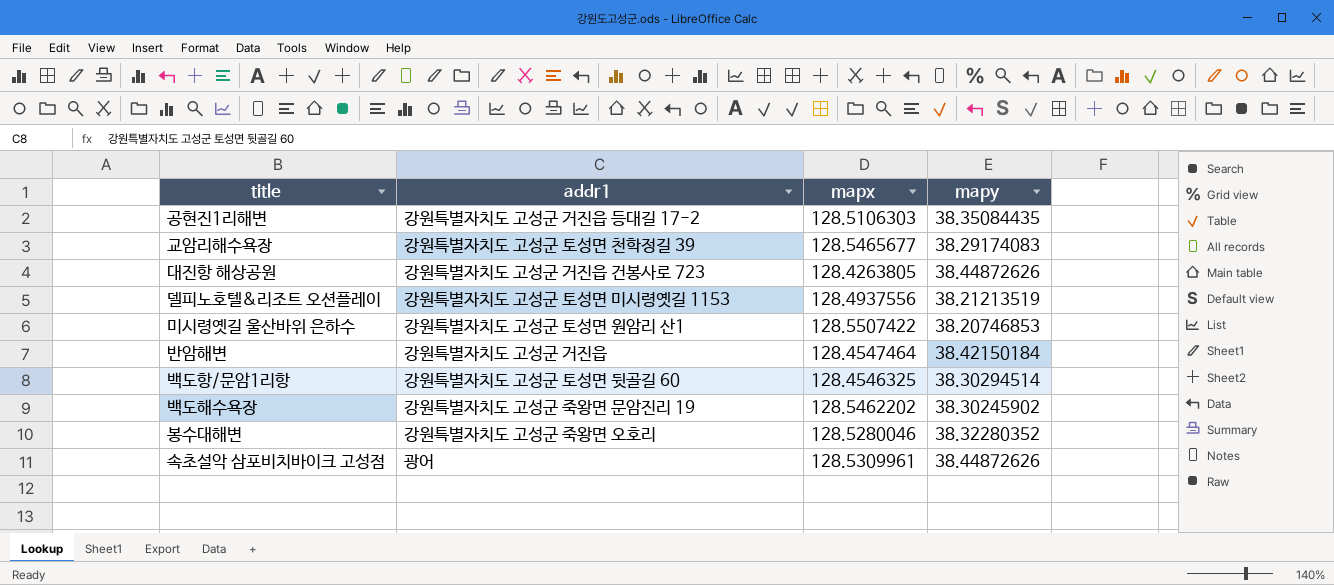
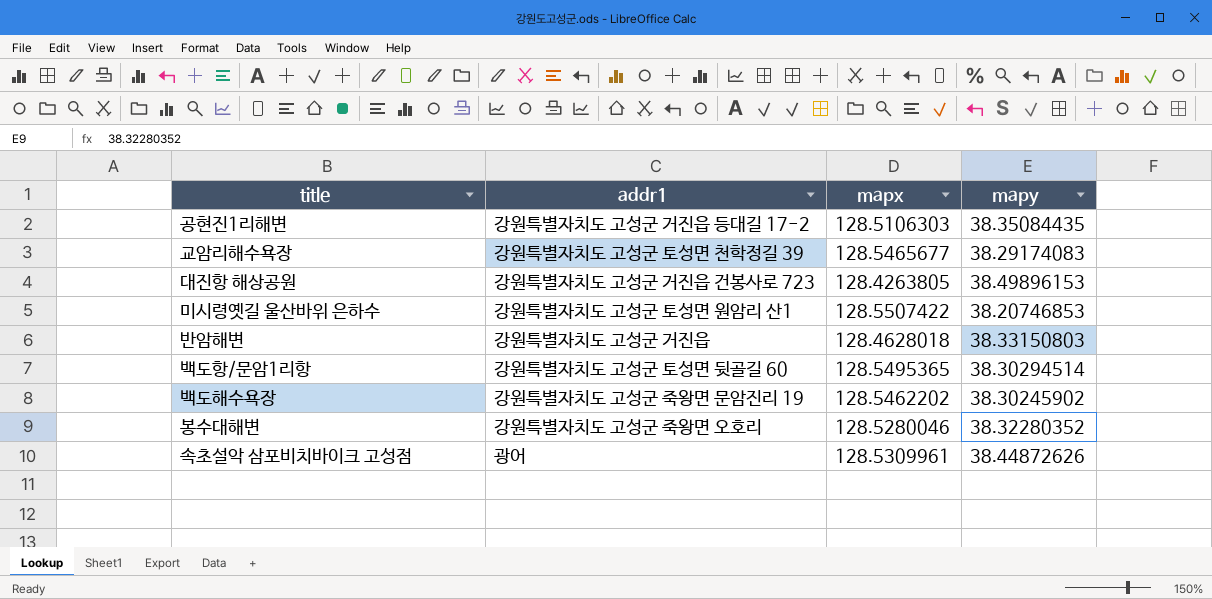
row 델피노호텔&리조트 오션플레이: 강원특별자치도 고성군 토성면 미시령옛길 1153 | 128.4937556 | 38.21213519 -> none
대진항 해상공원 | mapy: 38.44872626 -> 38.49896153
반암해변 | mapx: 128.4547464 -> 128.4628018
반암해변 | mapy: 38.42150184 -> 38.33150803
백도항/문암1리항 | mapx: 128.4546325 -> 128.5495365

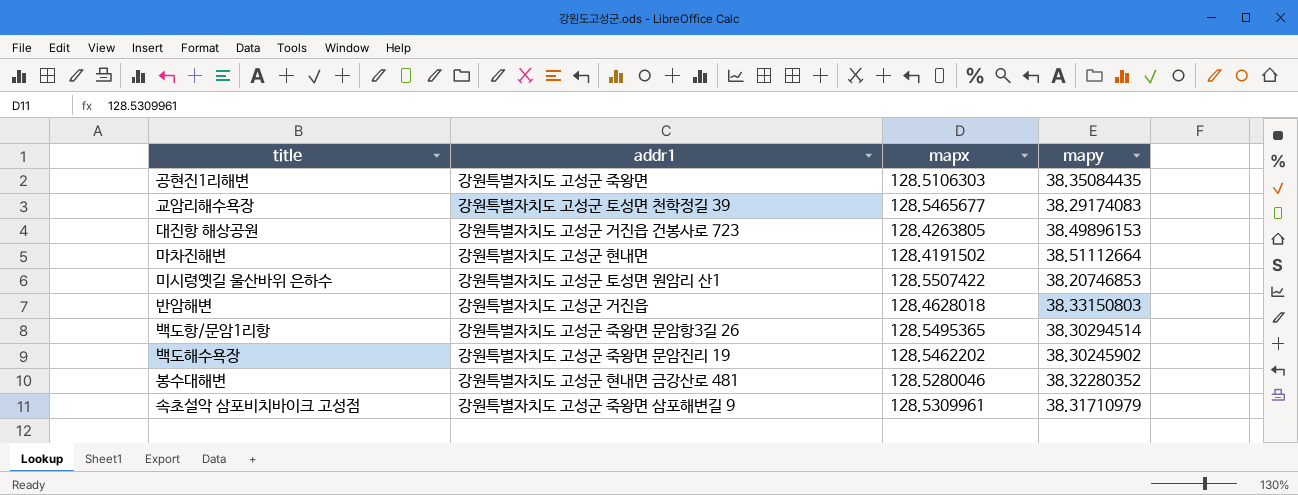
공현진1리해변 | addr1: 강원특별자치도 고성군 거진읍 등대길 17-2 -> 강원특별자치도 고성군 죽왕면
row 마차진해변: none -> 강원특별자치도 고성군 현내면 | 128.4191502 | 38.51112664
백도항/문암1리항 | addr1: 강원특별자치도 고성군 토성면 뒷골길 60 -> 강원특별자치도 고성군 죽왕면 문암항3길 26
봉수대해변 | addr1: 강원특별자치도 고성군 죽왕면 오호리 -> 강원특별자치도 고성군 현내면 금강산로 481
속초설악 삼포비치바이크 고성점 | addr1: 광어 -> 강원특별자치도 고성군 죽왕면 삼포해변길 9
속초설악 삼포비치바이크 고성점 | mapy: 38.44872626 -> 38.31710979

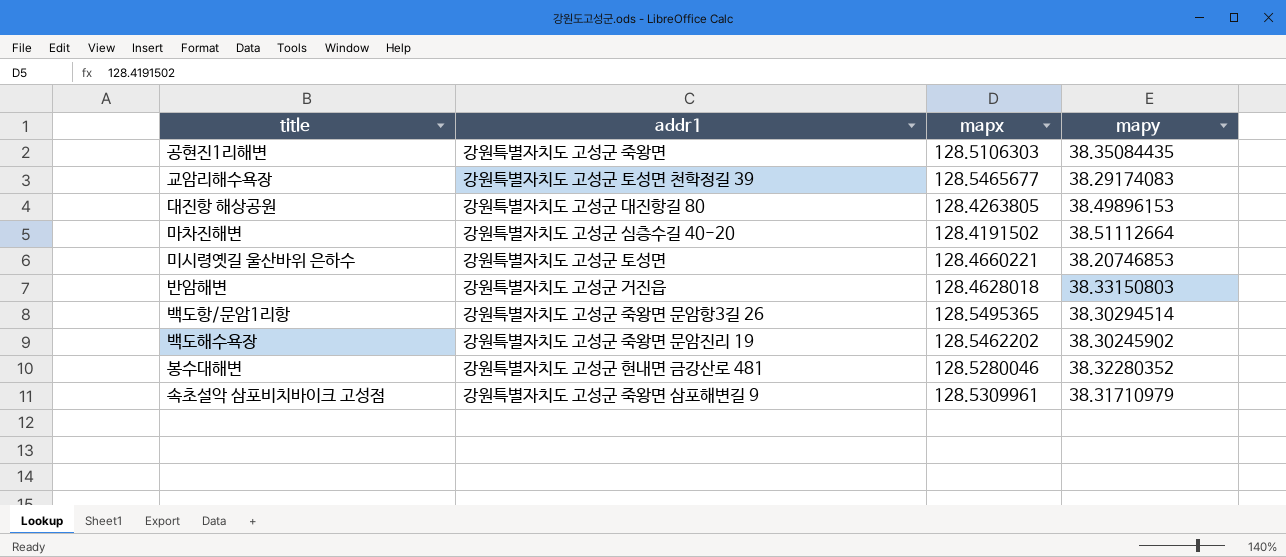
대진항 해상공원 | addr1: 강원특별자치도 고성군 거진읍 건봉사로 723 -> 강원특별자치도 고성군 대진항길 80
마차진해변 | addr1: 강원특별자치도 고성군 현내면 -> 강원특별자치도 고성군 심층수길 40-20
미시령옛길 울산바위 은하수 | addr1: 강원특별자치도 고성군 토성면 원암리 산1 -> 강원특별자치도 고성군 토성면
미시령옛길 울산바위 은하수 | mapx: 128.5507422 -> 128.4660221

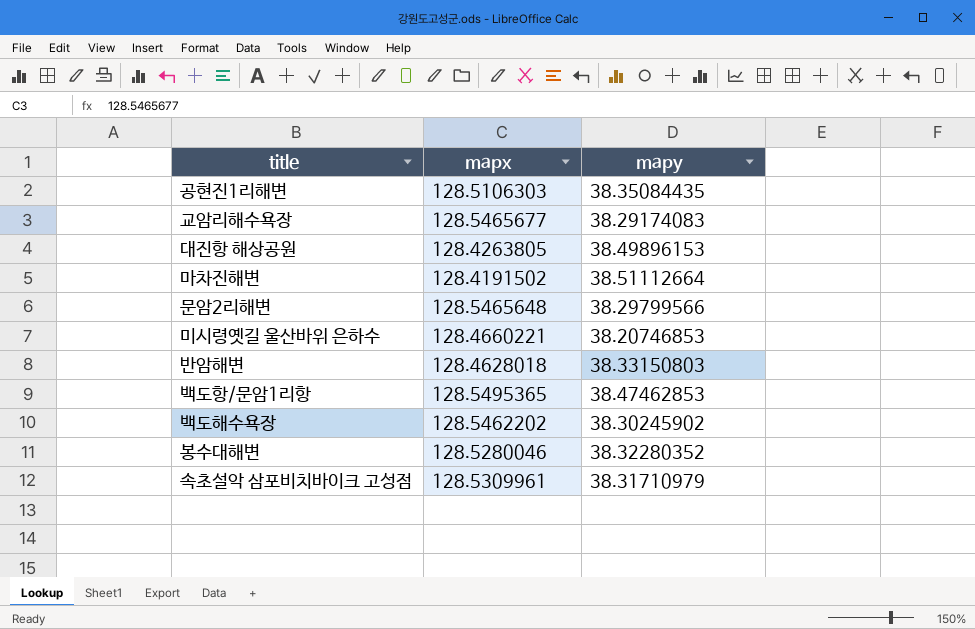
column addr1 | position: 2 -> none
row 문암2리해변: none -> 128.5465648 | 38.29799566
백도항/문암1리항 | mapy: 38.30294514 -> 38.47462853

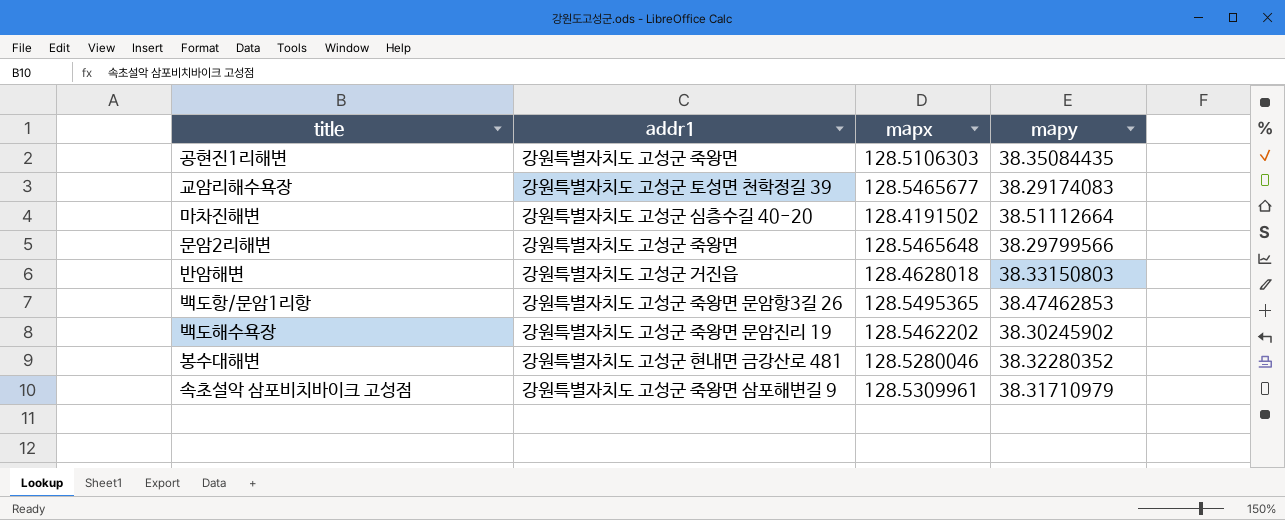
column addr1 | position: none -> 2
row 대진항 해상공원: 128.4263805 | 38.49896153 -> none
row 미시령옛길 울산바위 은하수: 128.4660221 | 38.20746853 -> none

